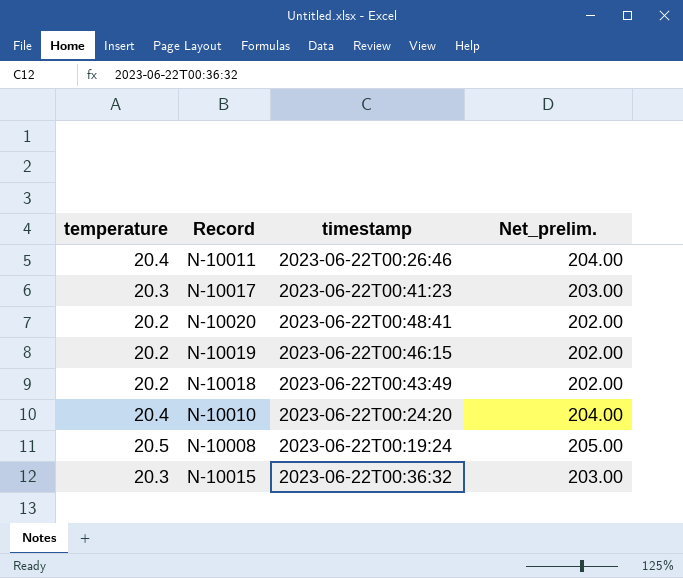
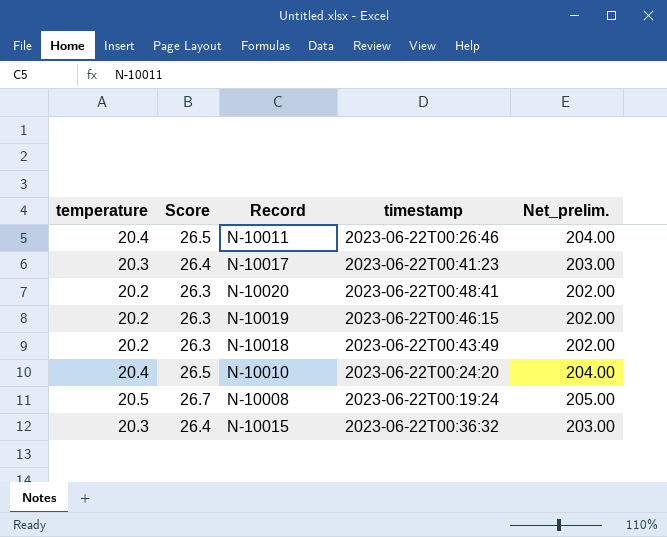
column Score | formula: none -> [temperature] * 1.3

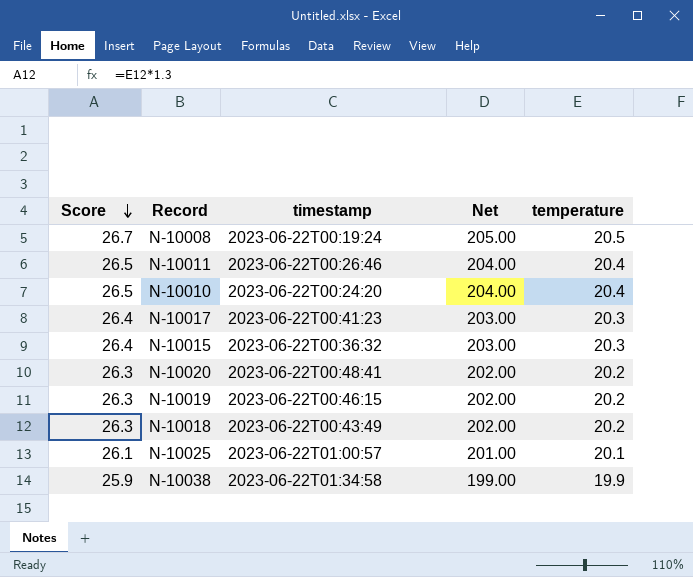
row order: none -> Score descending
column name: Net_prelim. -> Net
column temperature | position: 1 -> 5
row N-10025: none -> 26.1 | 2023-06-22T01:00:57 | 201.00 | 20.1
row N-10038: none -> 25.9 | 2023-06-22T01:34:58 | 199.00 | 19.9

